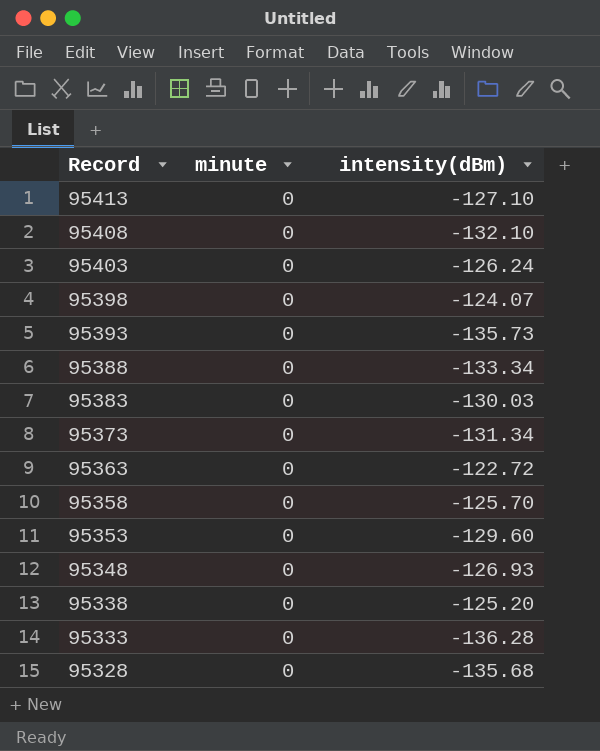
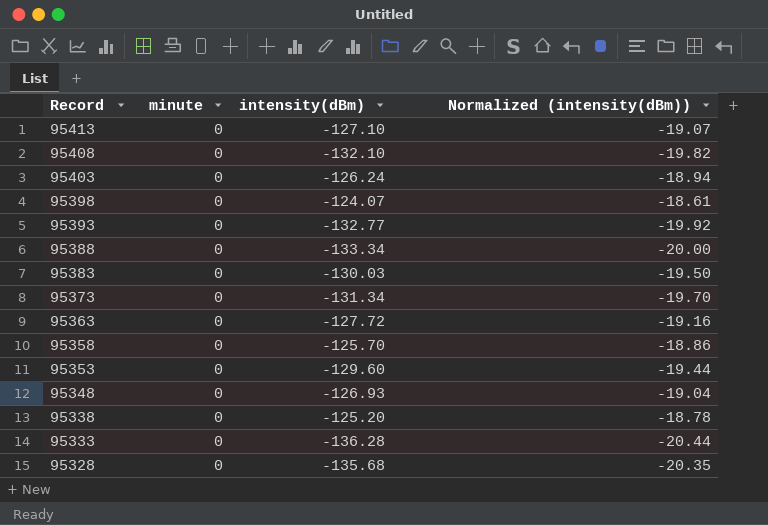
column Normalized (intensity(dBm)) | formula: none -> [intensity(dBm)] * 0.15
95393 | intensity(dBm): -135.73 -> -132.77
95363 | intensity(dBm): -122.72 -> -127.72

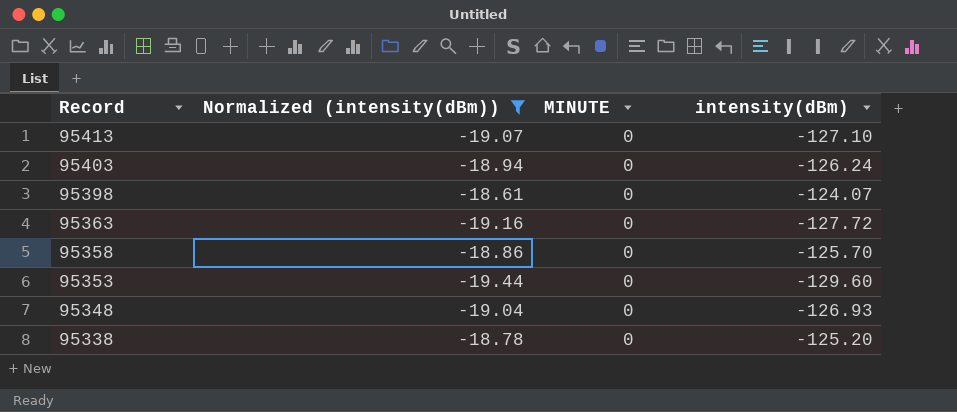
filter: none -> Normalized (intensity(dBm)) >= -19.44
column Normalized (intensity(dBm)) | position: 4 -> 2
column name: minute -> MINUTE

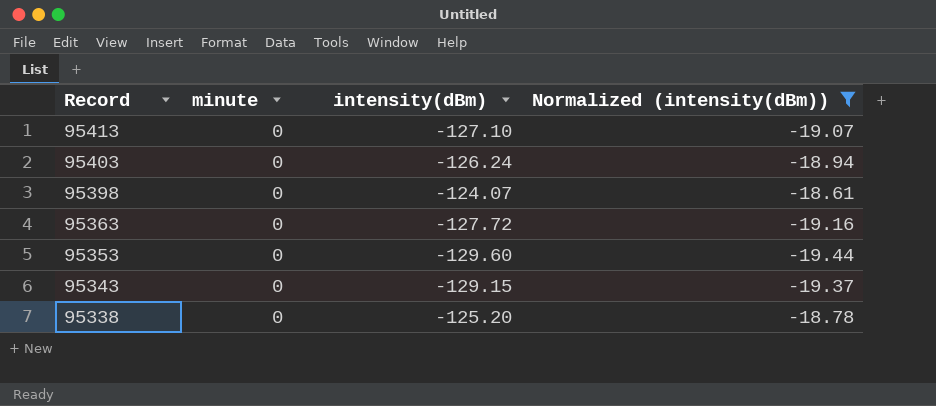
column name: MINUTE -> minute
column Normalized (intensity(dBm)) | position: 2 -> 4
row 95358: -18.86 | 0 | -125.70 -> none
row 95348: -19.04 | 0 | -126.93 -> none
row 95343: none -> 0 | -129.15 | -19.37

